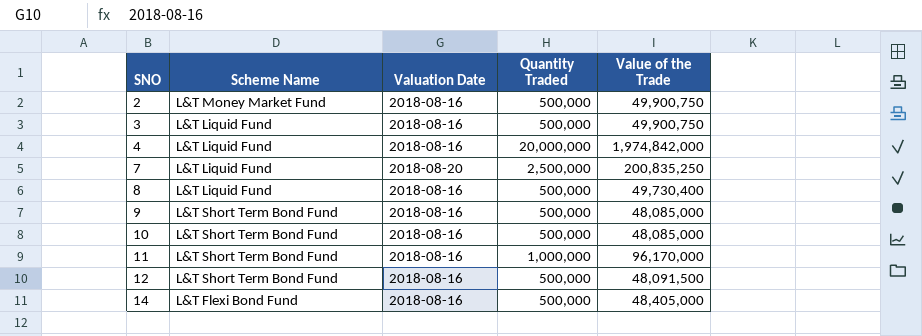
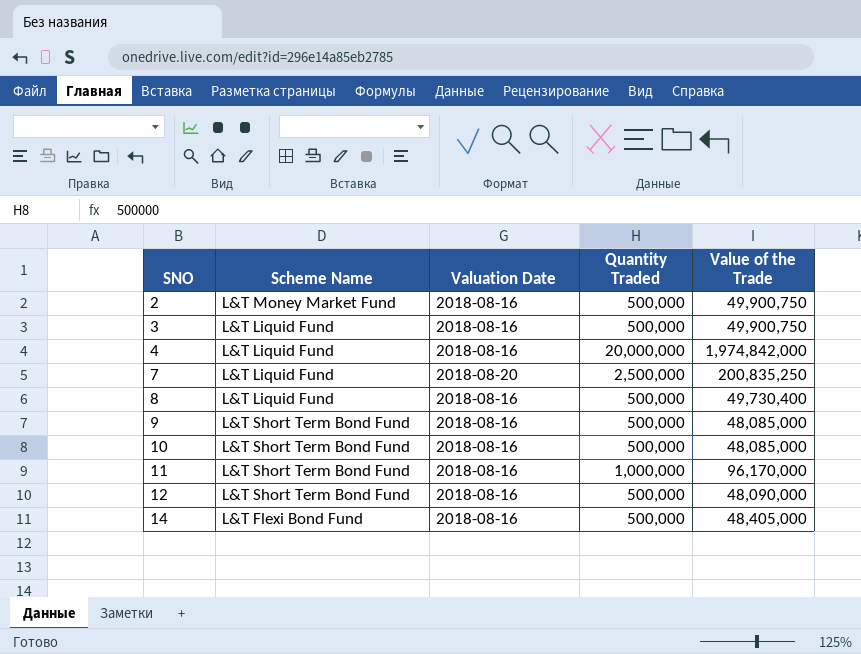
12 | Value of the Trade: 48,091,500 -> 48,090,000

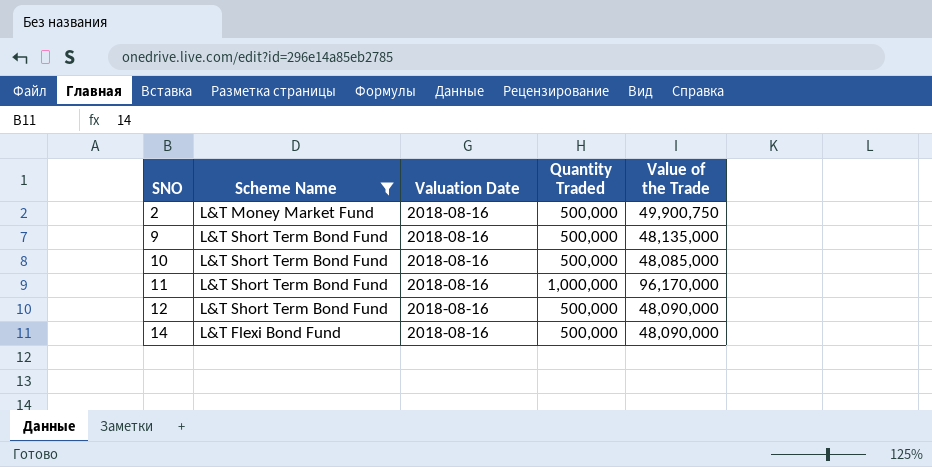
filter: none -> Scheme Name != L&T Liquid Fund
9 | Value of the Trade: 48,085,000 -> 48,135,000
14 | Value of the Trade: 48,405,000 -> 48,090,000

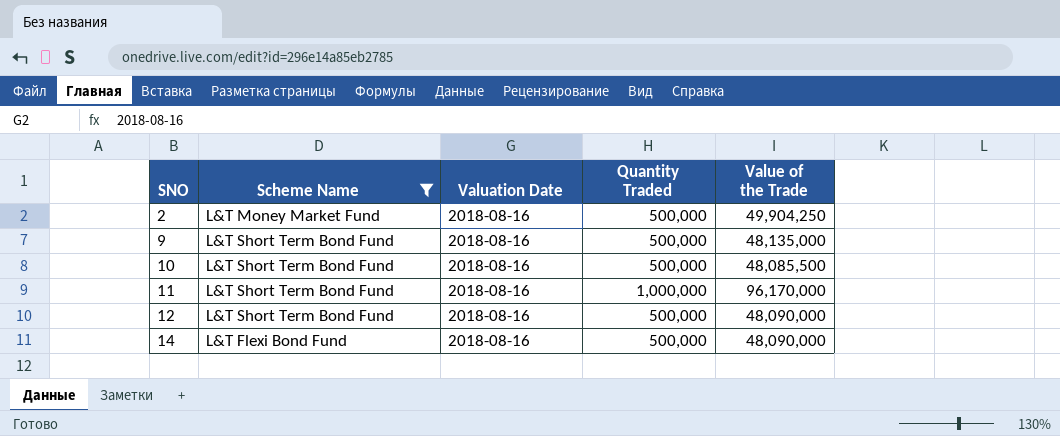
2 | Value of the Trade: 49,900,750 -> 49,904,250
10 | Value of the Trade: 48,085,000 -> 48,085,500

